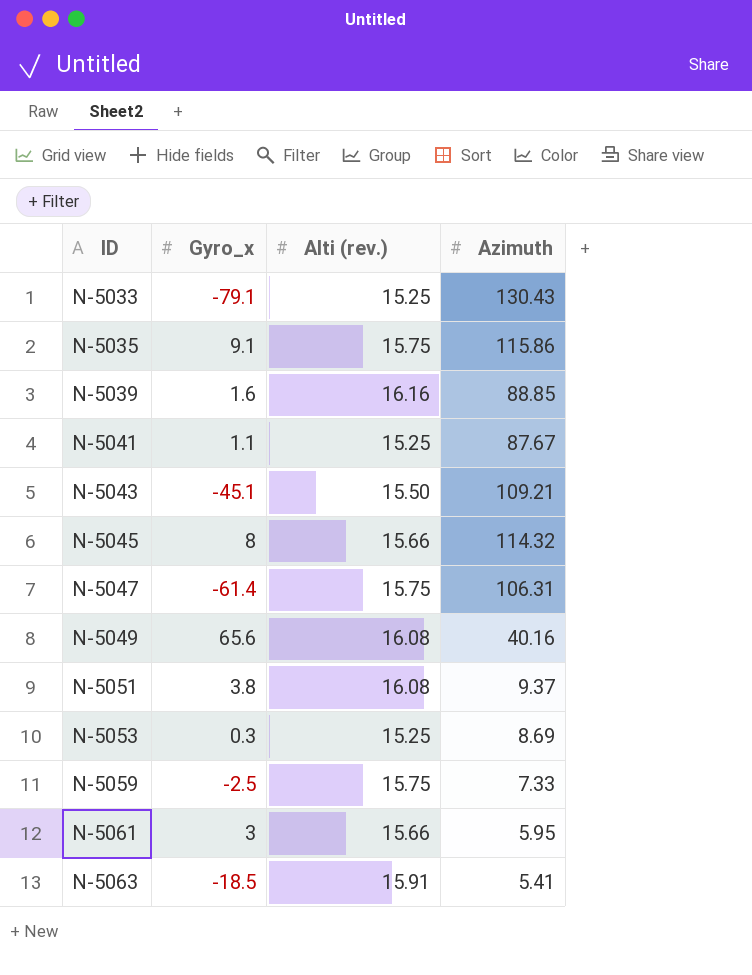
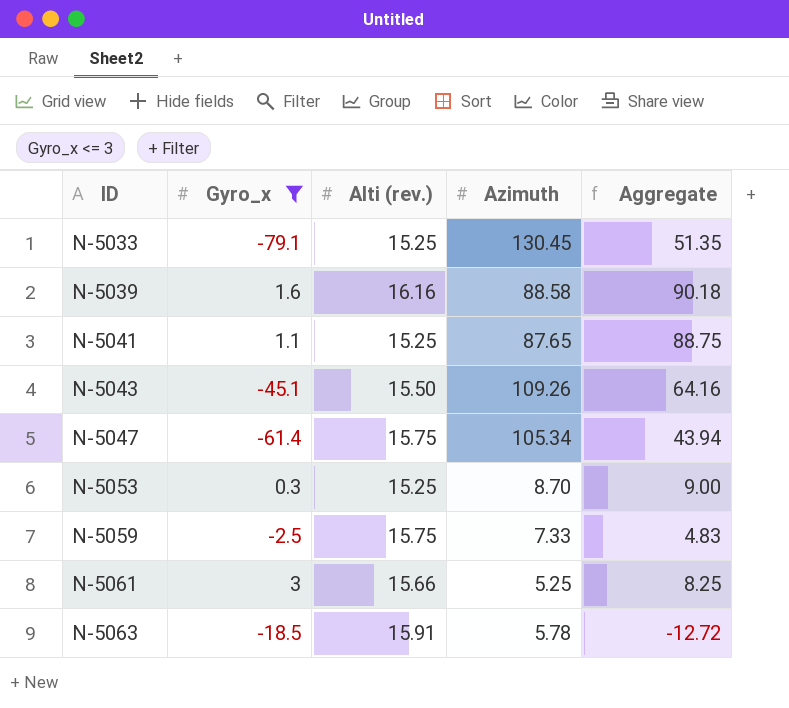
filter: none -> Gyro_x <= 3
column Aggregate | formula: none -> [Gyro_x] + [Azimuth]
N-5033 | Azimuth: 130.43 -> 130.45
N-5039 | Azimuth: 88.85 -> 88.58
N-5041 | Azimuth: 87.67 -> 87.65
N-5043 | Azimuth: 109.21 -> 109.26
N-5047 | Azimuth: 106.31 -> 105.34
N-5053 | Azimuth: 8.69 -> 8.70
N-5061 | Azimuth: 5.95 -> 5.25
N-5063 | Azimuth: 5.41 -> 5.78

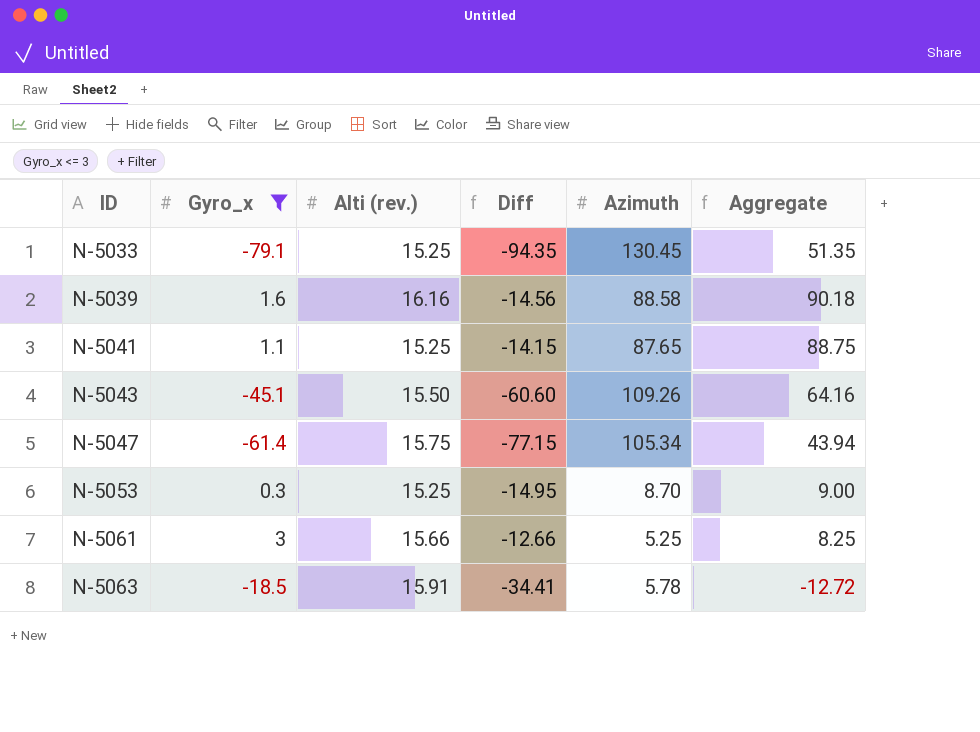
column Diff | formula: none -> [Gyro_x] - [Alti (rev.)]
row N-5059: -2.5 | 15.75 | 7.33 | 4.83 -> none

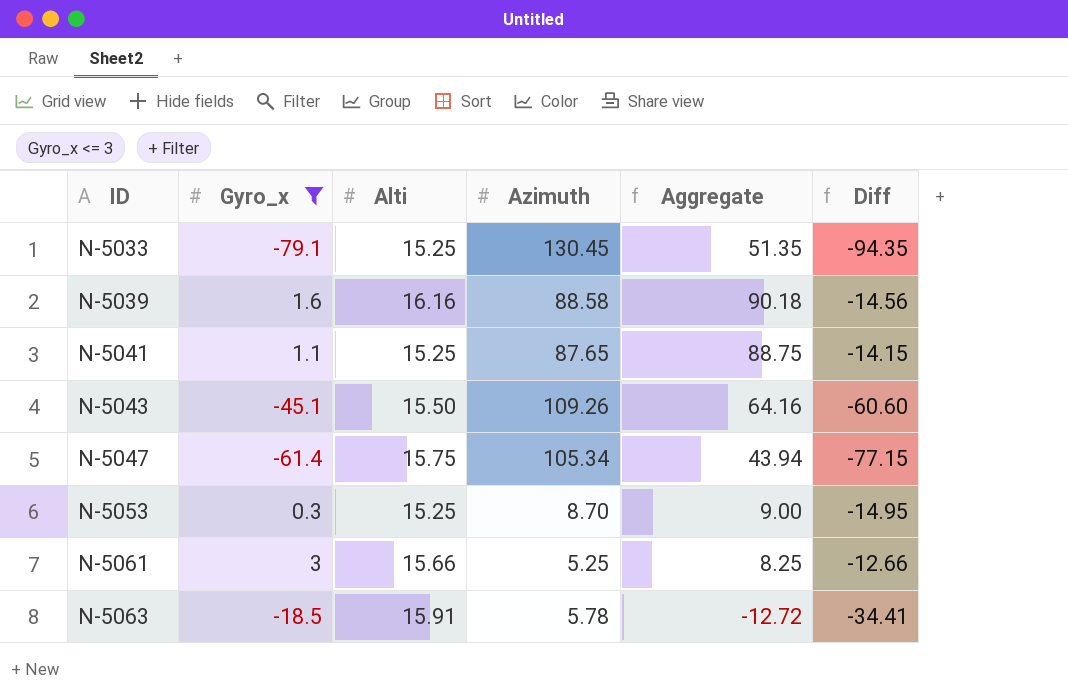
column name: Alti (rev.) -> Alti
column Diff | position: 4 -> 6

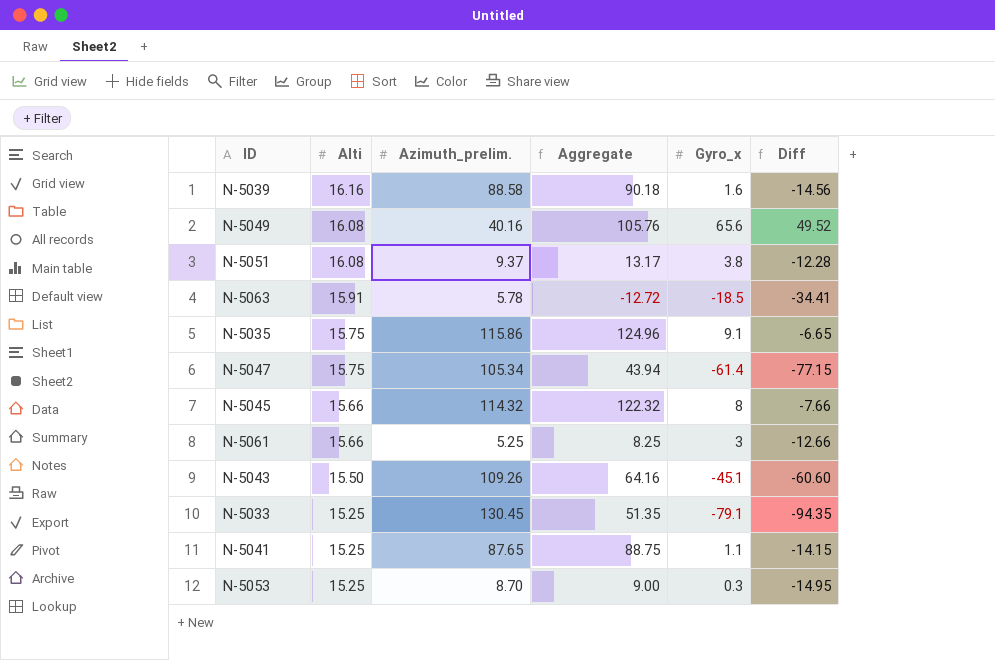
filter: Gyro_x <= 3 -> none
row order: ID ascending -> Alti descending
column name: Azimuth -> Azimuth_prelim.
column Gyro_x | position: 2 -> 5

